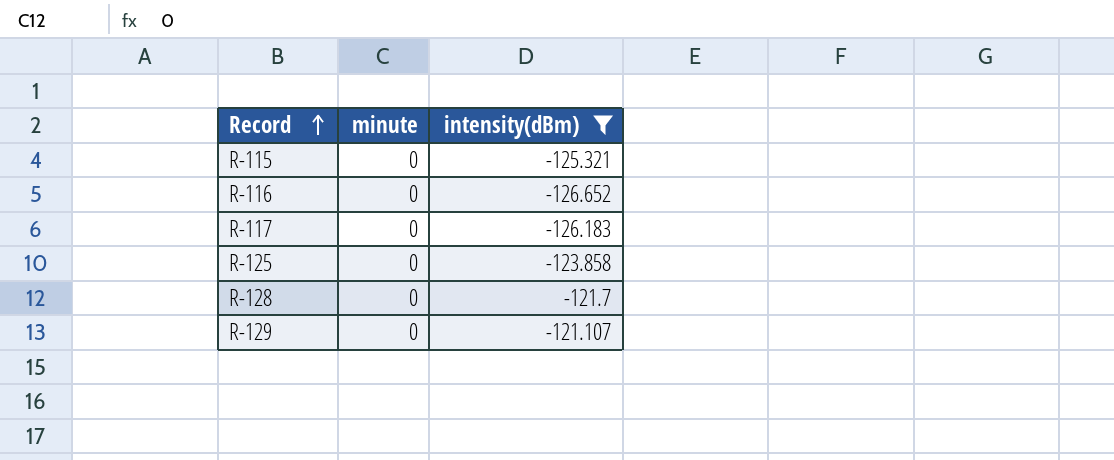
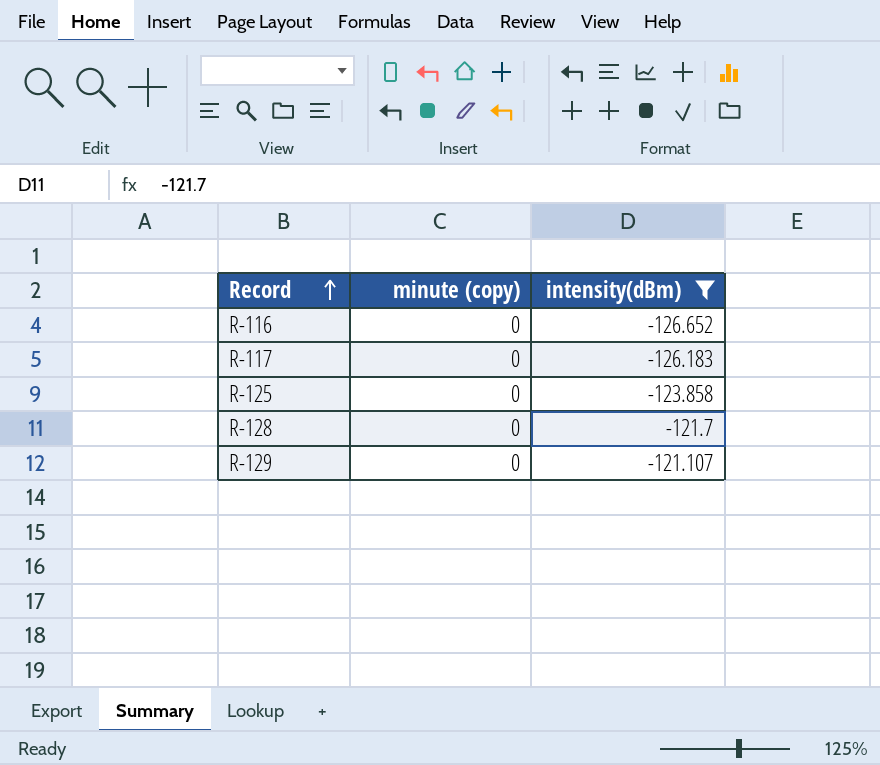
column name: minute -> minute (copy)
row R-115: 0 | -125.321 -> none

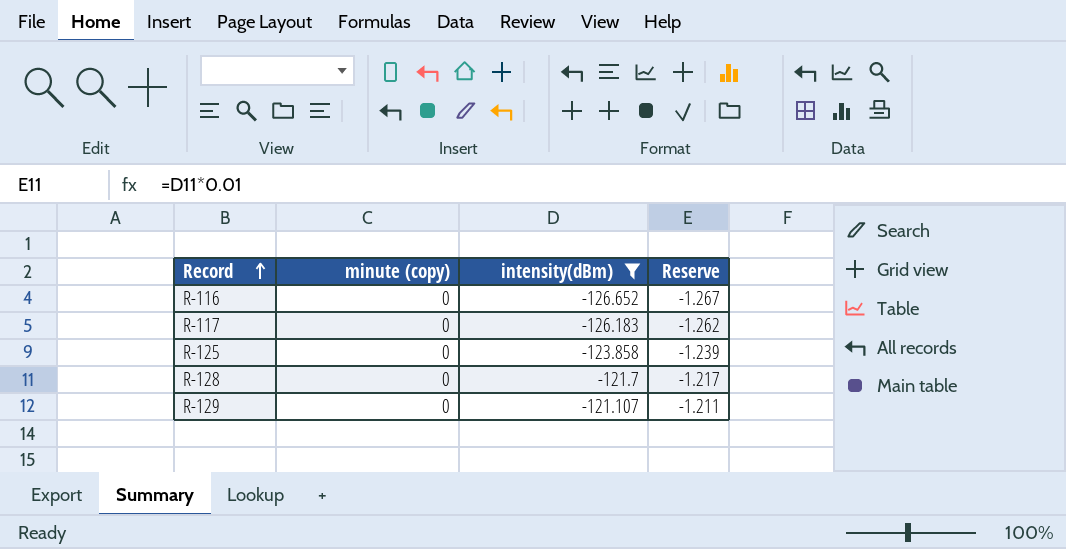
column Reserve | formula: none -> [intensity(dBm)] * 0.01

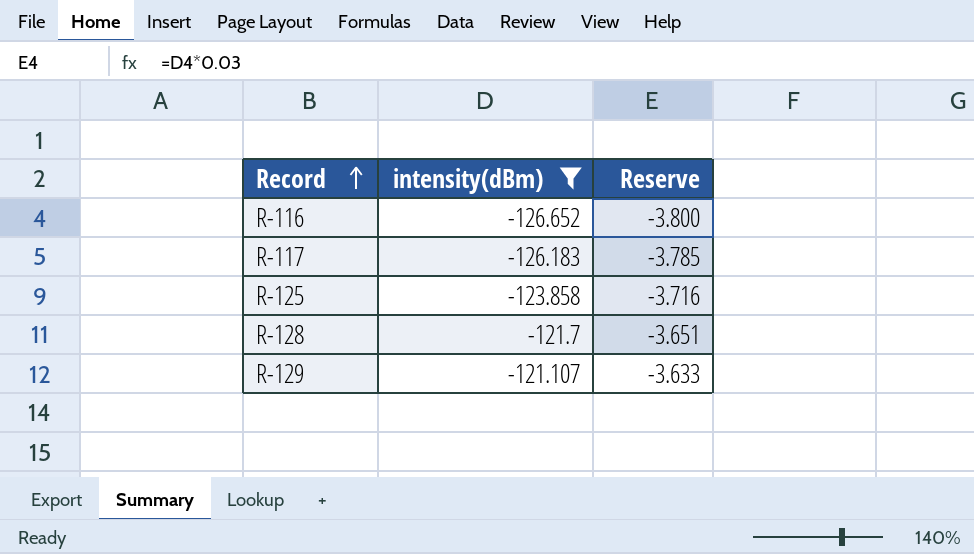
column minute (copy) | position: 2 -> none
column Reserve | formula: [intensity(dBm)] * 0.01 -> [intensity(dBm)] * 0.03

